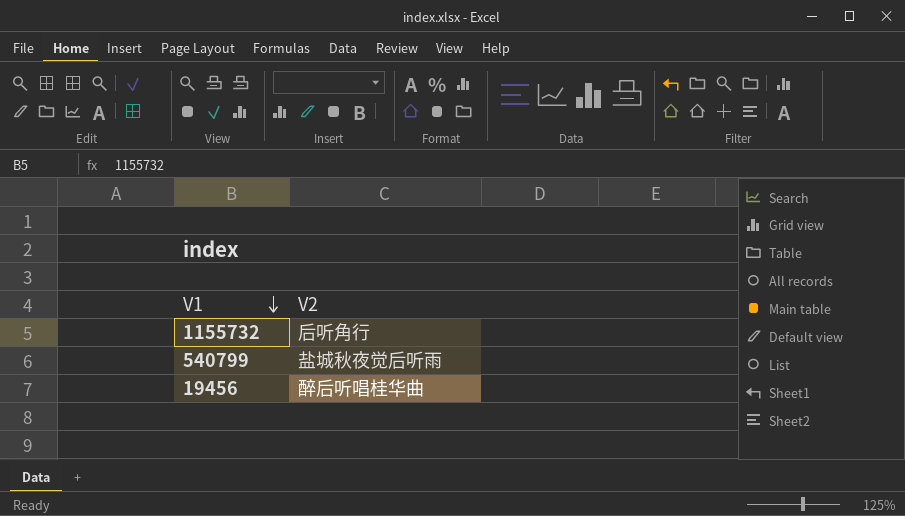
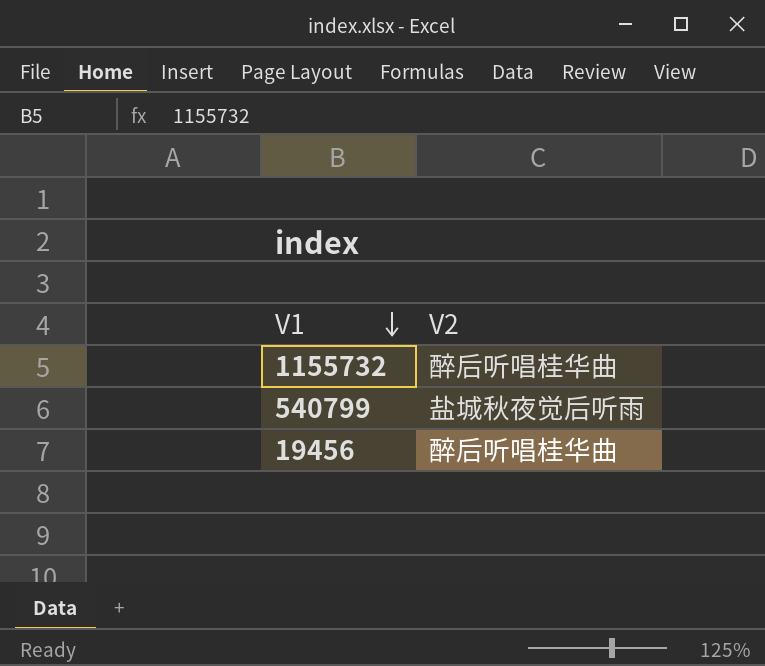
1155732 | V2: 后听角行 -> 醉后听唱桂华曲

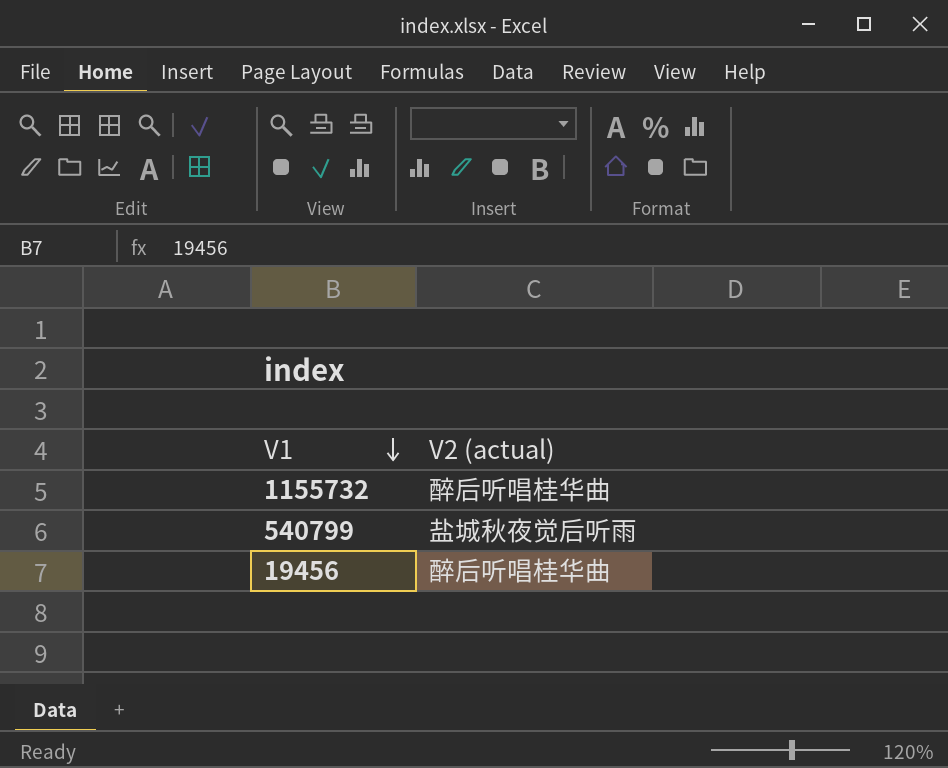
column name: V2 -> V2 (actual)

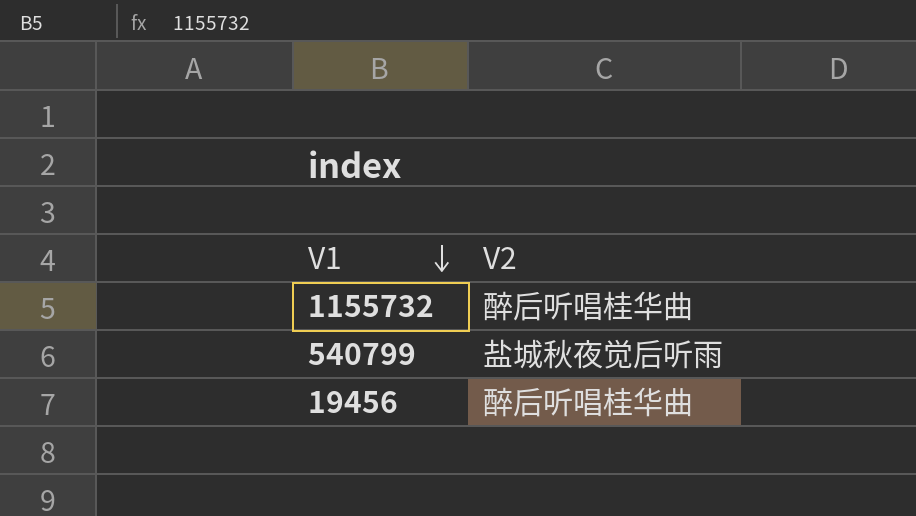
column name: V2 (actual) -> V2

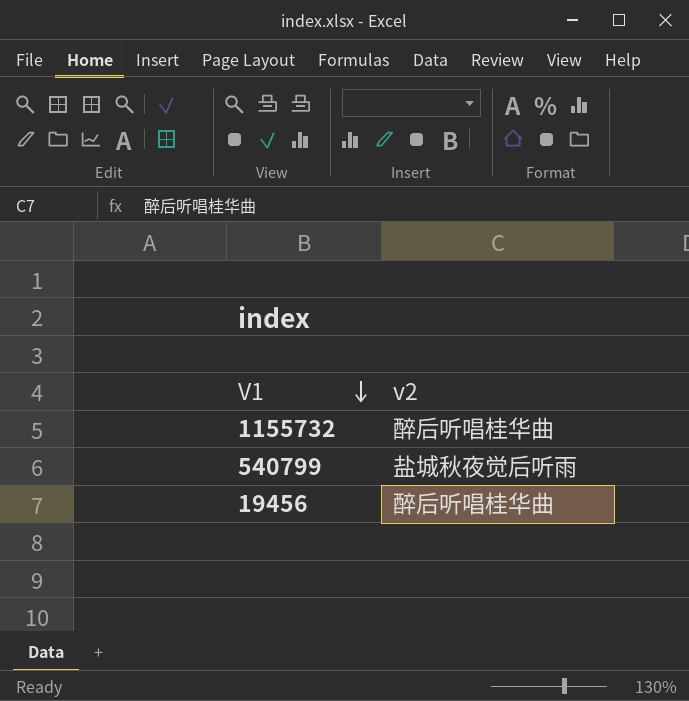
column name: V2 -> v2

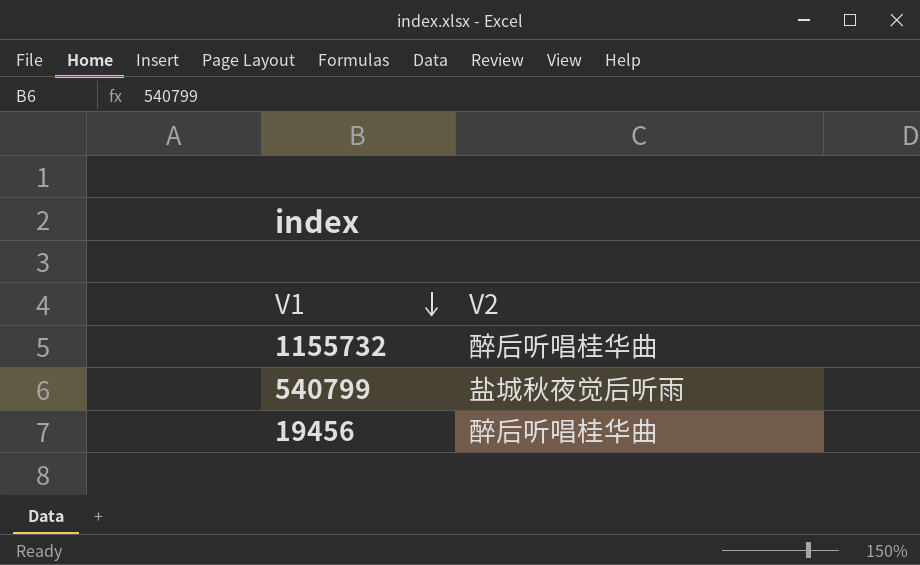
column name: v2 -> V2

